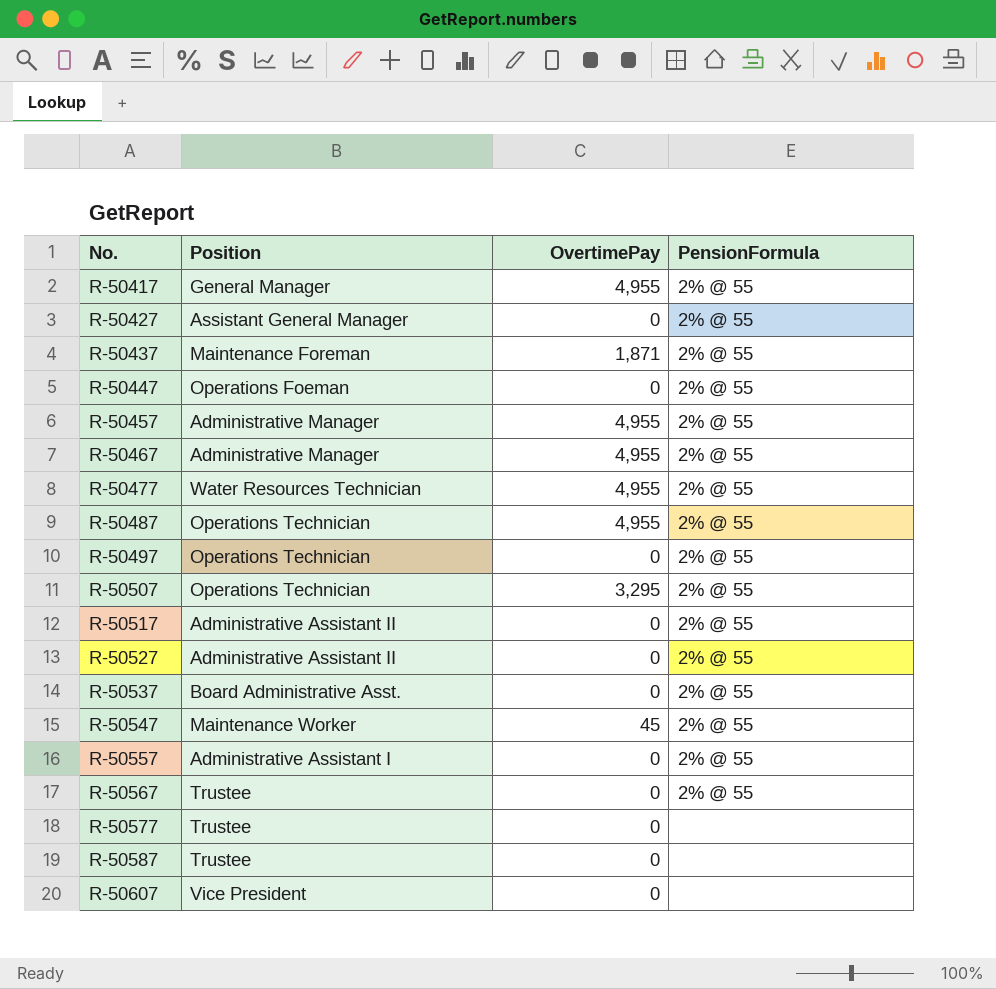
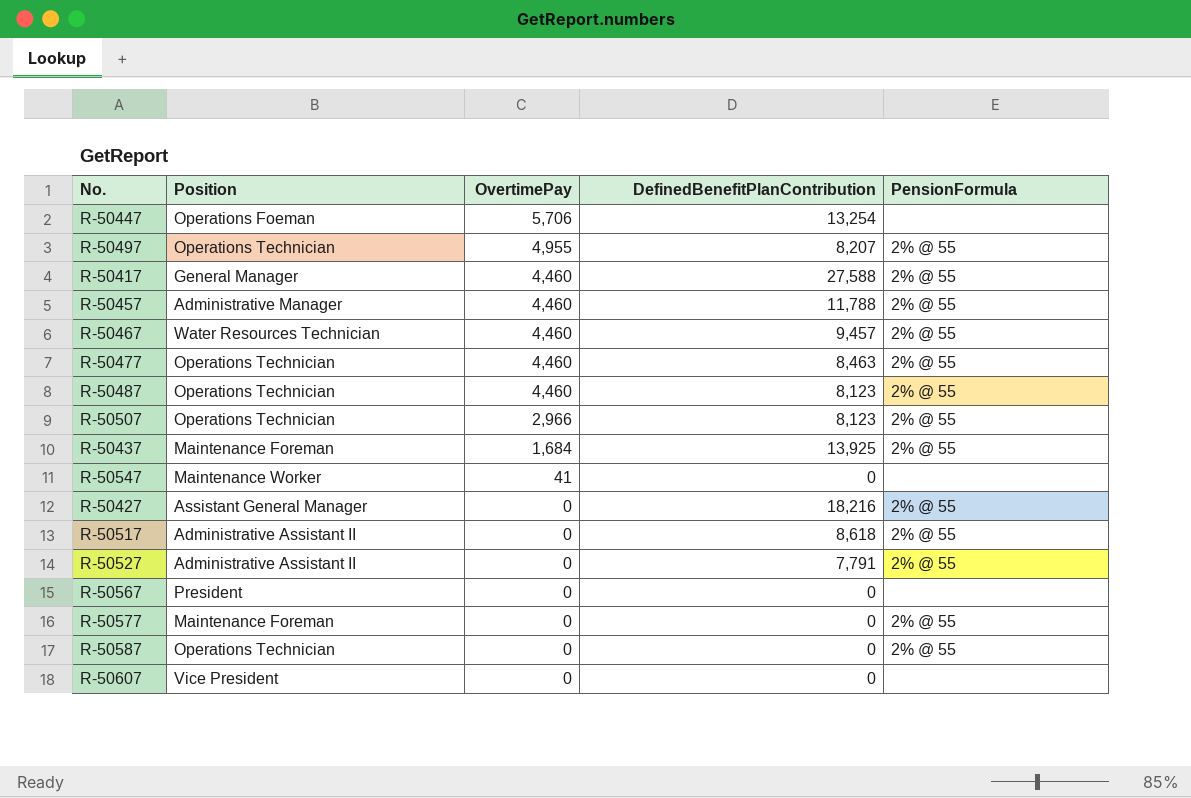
row order: No. ascending -> OvertimePay descending
column DefinedBenefitPlanContribution | position: none -> 4
row R-50537: Board Administrative Asst. | 0 | 2% @ 55 -> none
row R-50557: Administrative Assistant I | 0 | 2% @ 55 -> none
R-50447 | OvertimePay: 0 -> 5,706
R-50447 | PensionFormula: 2% @ 55 -> none
R-50497 | OvertimePay: 0 -> 4,955
R-50417 | OvertimePay: 4,955 -> 4,460
R-50457 | OvertimePay: 4,955 -> 4,460
R-50467 | Position: Administrative Manager -> Water Resources Technician
R-50467 | OvertimePay: 4,955 -> 4,460
R-50477 | Position: Water Resources Technician -> Operations Technician
R-50477 | OvertimePay: 4,955 -> 4,460
R-50487 | OvertimePay: 4,955 -> 4,460
R-50507 | OvertimePay: 3,295 -> 2,966
R-50437 | OvertimePay: 1,871 -> 1,684
R-50547 | OvertimePay: 45 -> 41
R-50547 | PensionFormula: 2% @ 55 -> none
R-50567 | Position: Trustee -> President
R-50567 | PensionFormula: 2% @ 55 -> none
R-50577 | Position: Trustee -> Maintenance Foreman
R-50577 | PensionFormula: none -> 2% @ 55
R-50587 | Position: Trustee -> Operations Technician
R-50587 | PensionFormula: none -> 2% @ 55

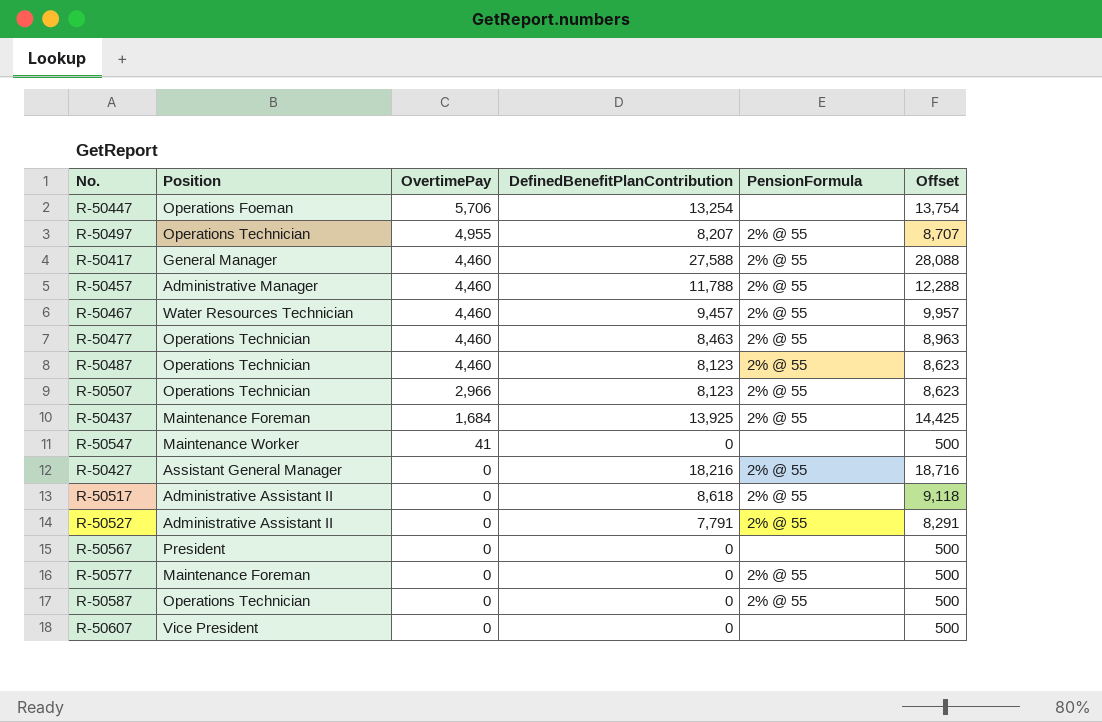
column Offset | formula: none -> [DefinedBenefitPlanContribution] + 500

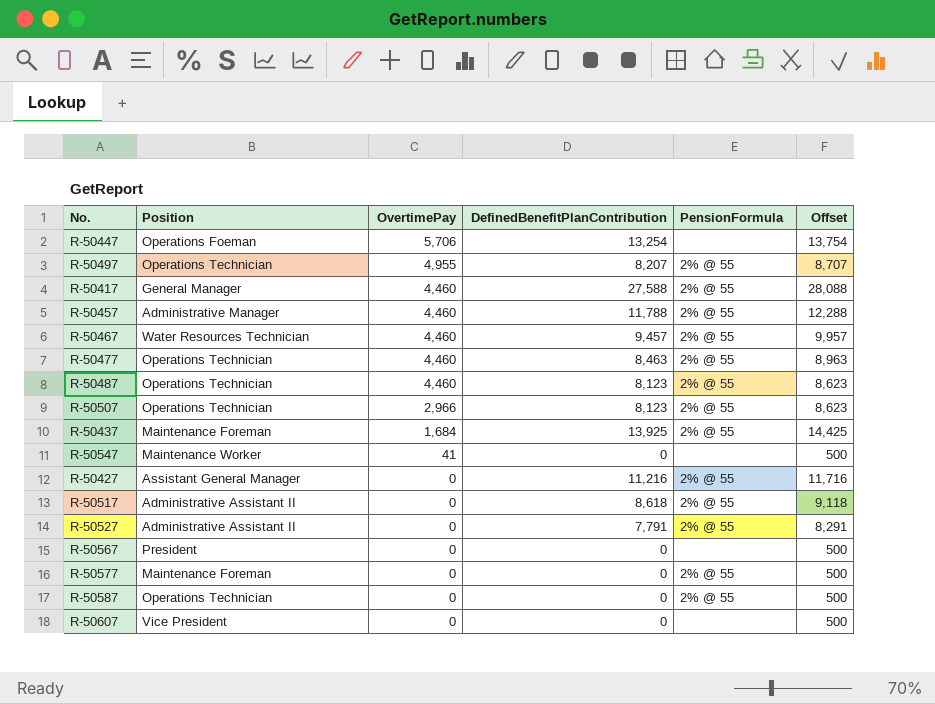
R-50427 | DefinedBenefitPlanContribution: 18,216 -> 11,216
R-50427 | Offset: 18,716 -> 11,716

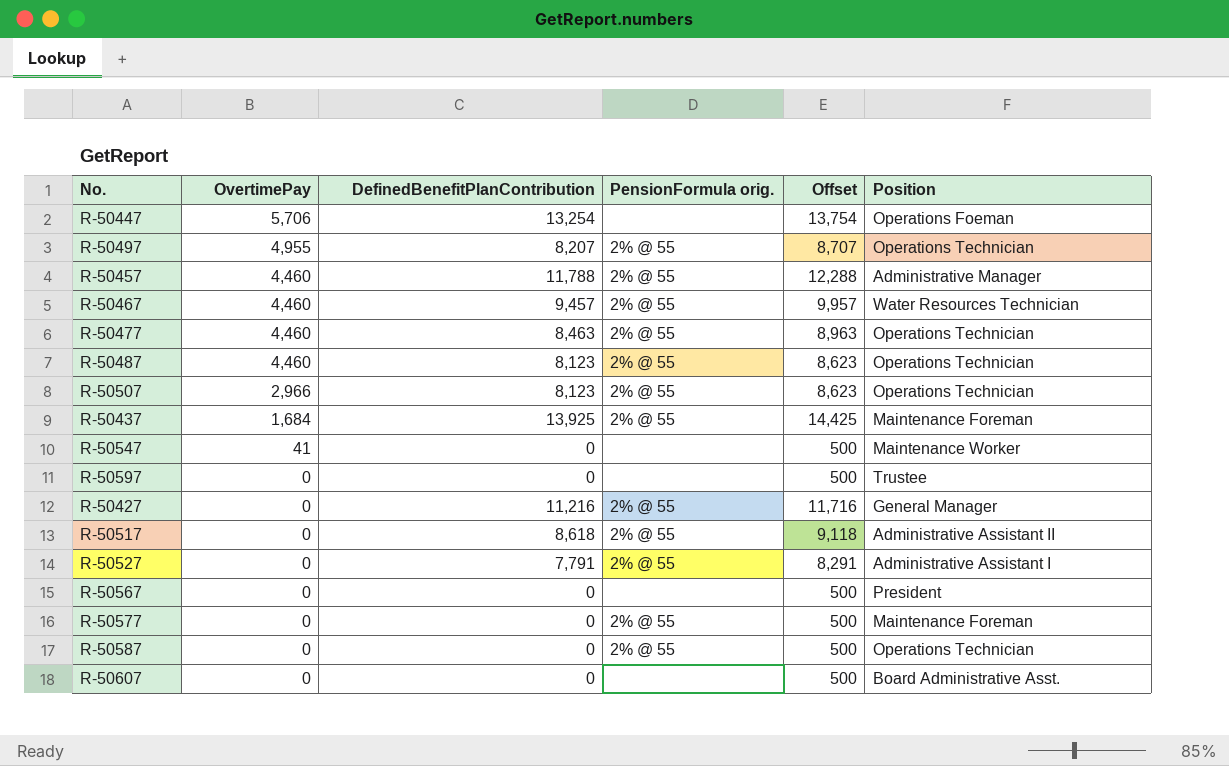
column name: PensionFormula -> PensionFormula orig.
column Position | position: 2 -> 6
row R-50417: General Manager | 4,460 | 27,588 | 2% @ 55 | 28,088 -> none
row R-50597: none -> 0 | 0 | none | 500 | Trustee
R-50427 | Position: Assistant General Manager -> General Manager
R-50527 | Position: Administrative Assistant II -> Administrative Assistant I
R-50607 | Position: Vice President -> Board Administrative Asst.

